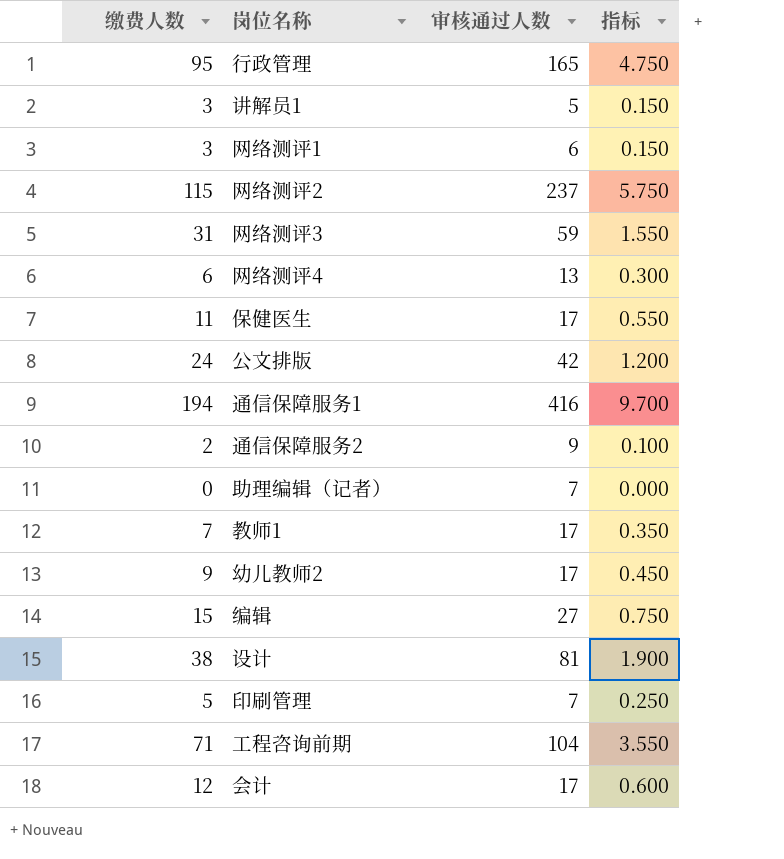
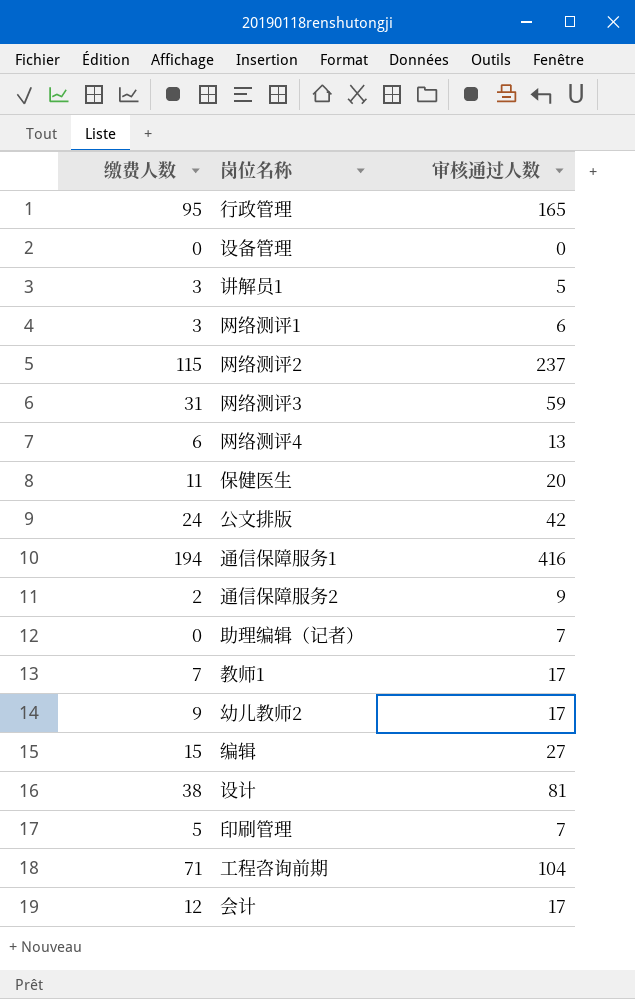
column 指标 | formula: [缴费人数] * 0.05 -> none
row 设备管理: none -> 0 | 0
保健医生 | 审核通过人数: 17 -> 20

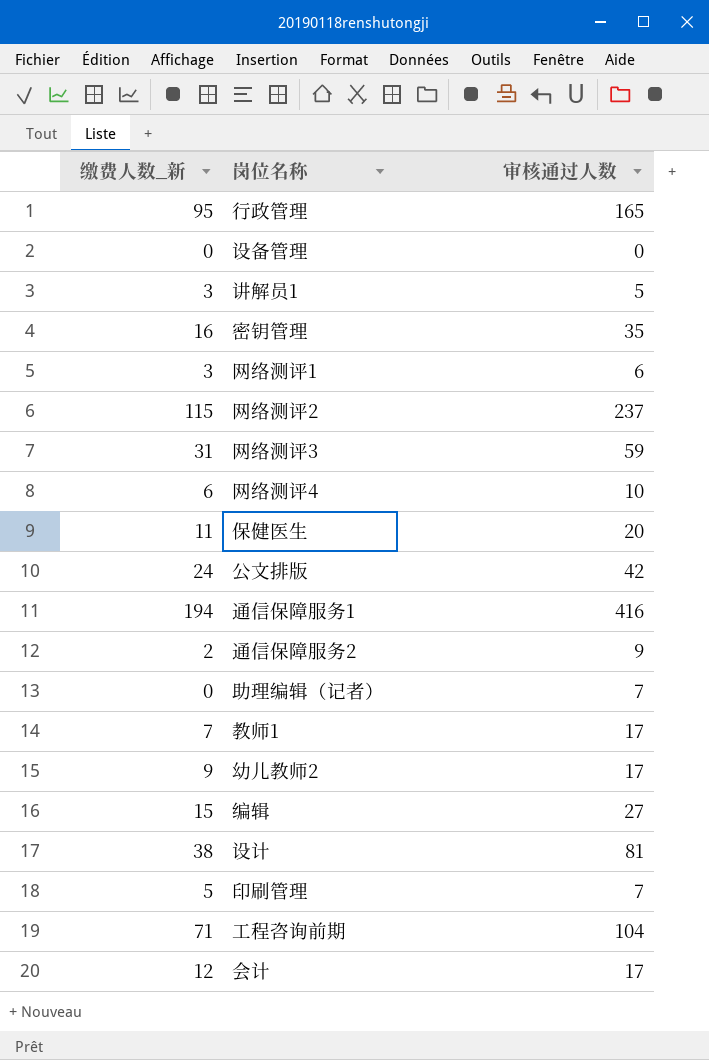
column name: 缴费人数 -> 缴费人数_新
row 密钥管理: none -> 16 | 35
网络测评4 | 审核通过人数: 13 -> 10

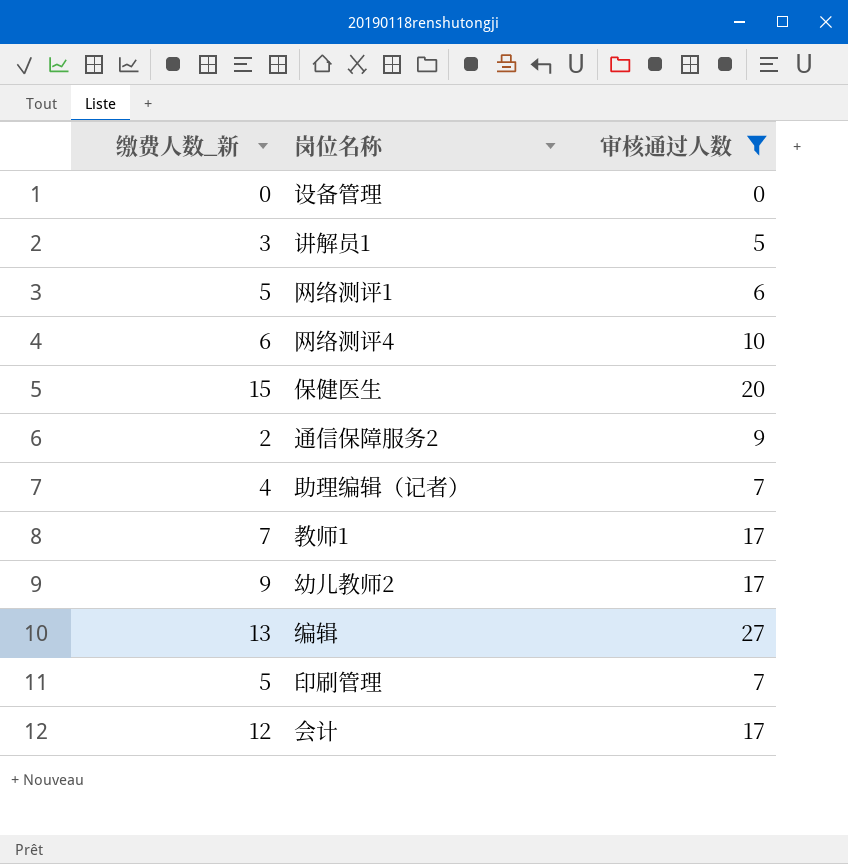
filter: none -> 审核通过人数 <= 27
网络测评1 | 缴费人数_新: 3 -> 5
保健医生 | 缴费人数_新: 11 -> 15
助理编辑（记者） | 缴费人数_新: 0 -> 4
编辑 | 缴费人数_新: 15 -> 13

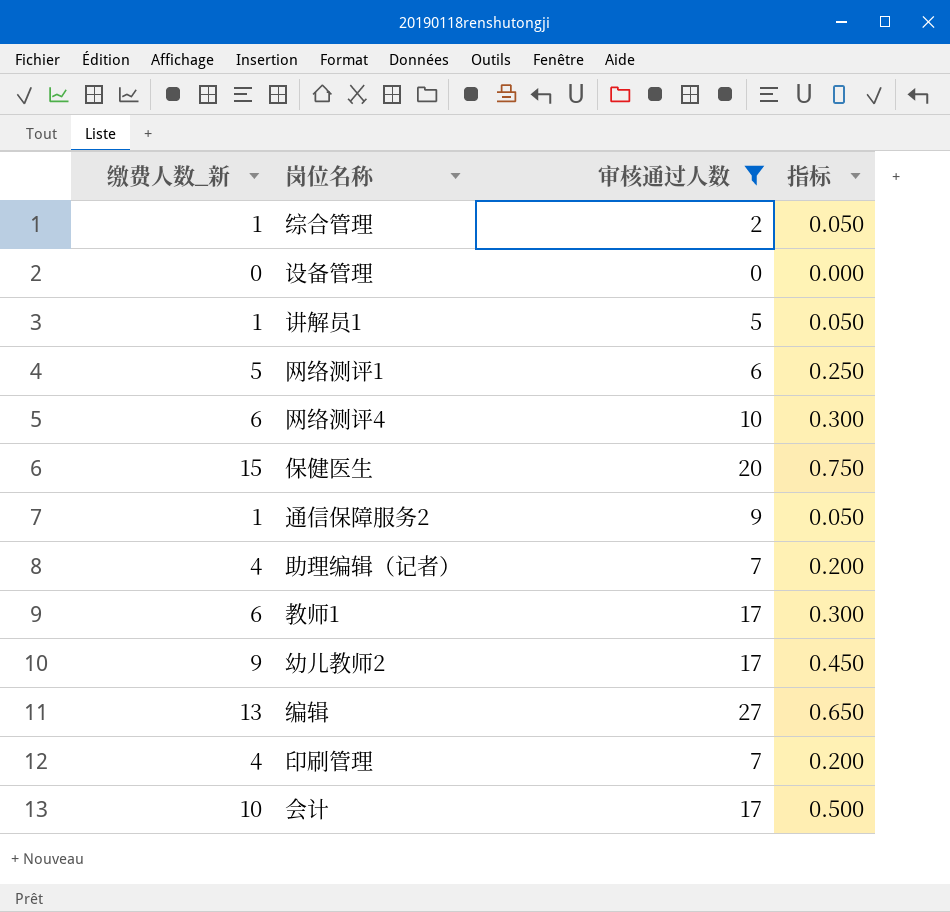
column 指标 | formula: none -> [缴费人数_新] * 0.05
row 综合管理: none -> 1 | 2 | 0.050
讲解员1 | 缴费人数_新: 3 -> 1
通信保障服务2 | 缴费人数_新: 2 -> 1
教师1 | 缴费人数_新: 7 -> 6
印刷管理 | 缴费人数_新: 5 -> 4
会计 | 缴费人数_新: 12 -> 10

